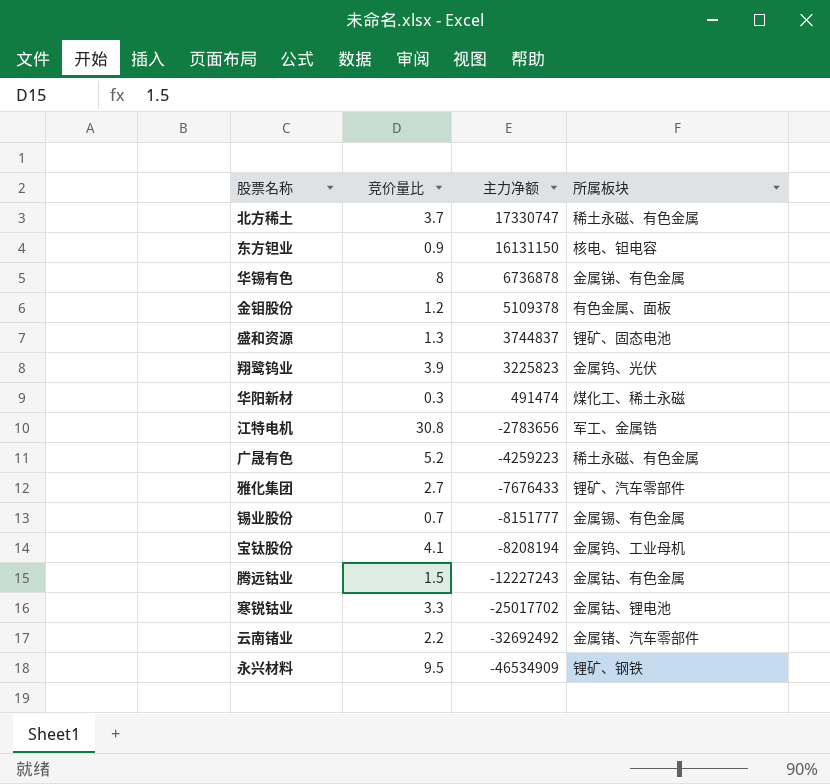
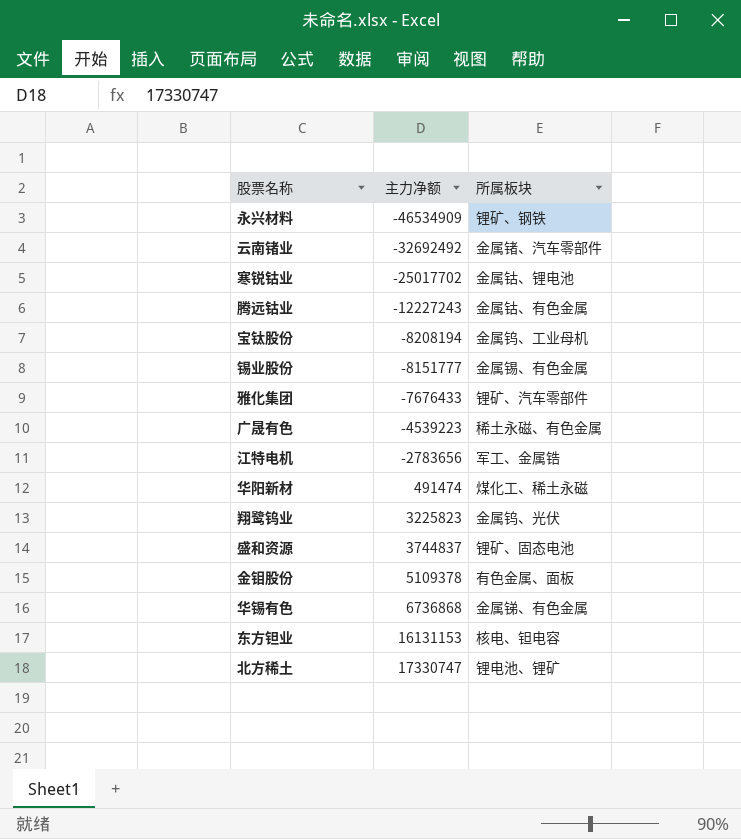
row order: 主力净额 descending -> 主力净额 ascending
column 竞价量比 | position: 2 -> none
广晟有色 | 主力净额: -4259223 -> -4539223
华锡有色 | 主力净额: 6736878 -> 6736868
东方钽业 | 主力净额: 16131150 -> 16131153
北方稀土 | 所属板块: 稀土永磁、有色金属 -> 锂电池、锂矿

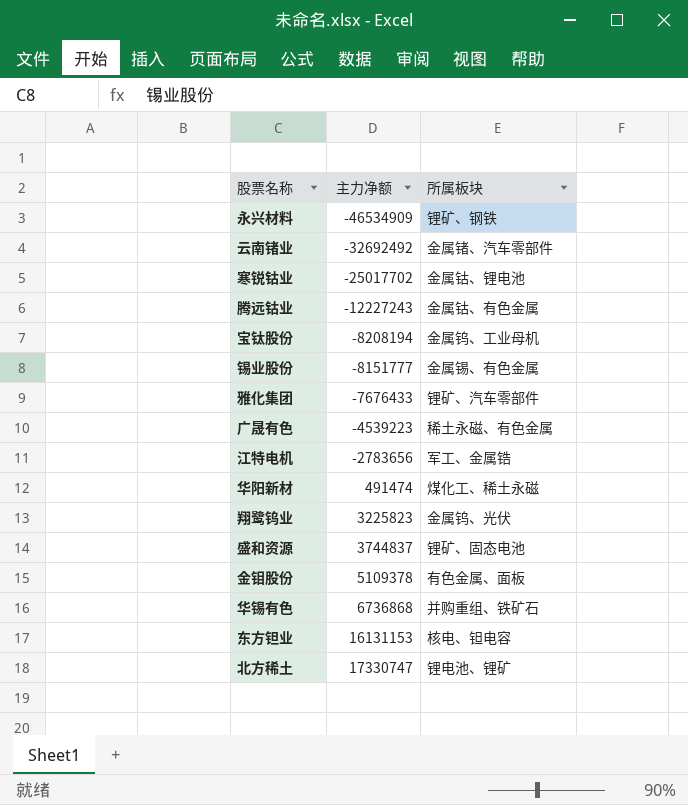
华锡有色 | 所属板块: 金属锑、有色金属 -> 并购重组、铁矿石

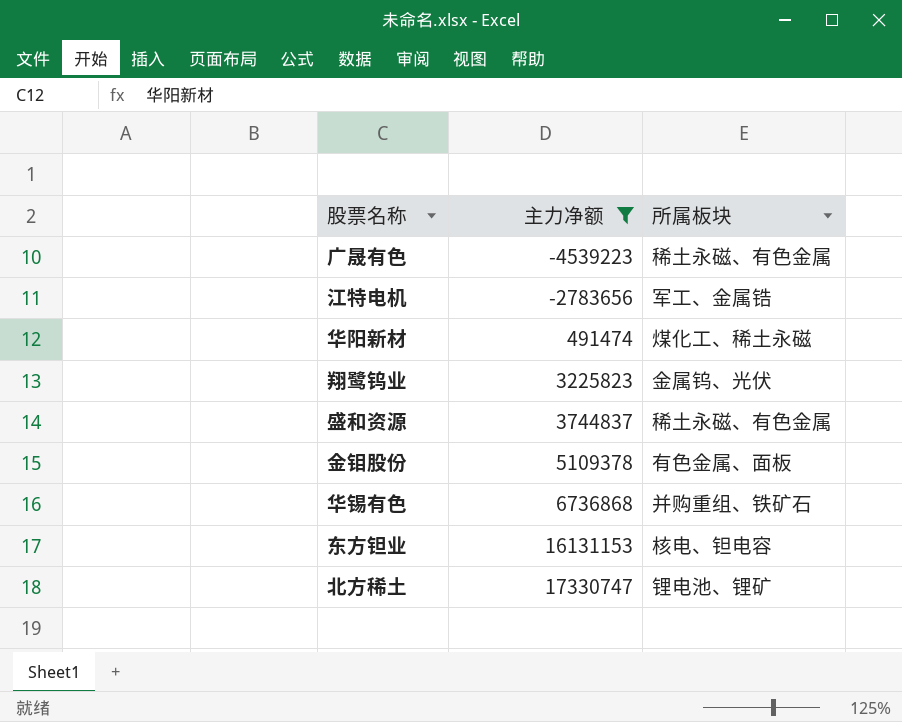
filter: none -> 主力净额 >= -4539223
盛和资源 | 所属板块: 锂矿、固态电池 -> 稀土永磁、有色金属

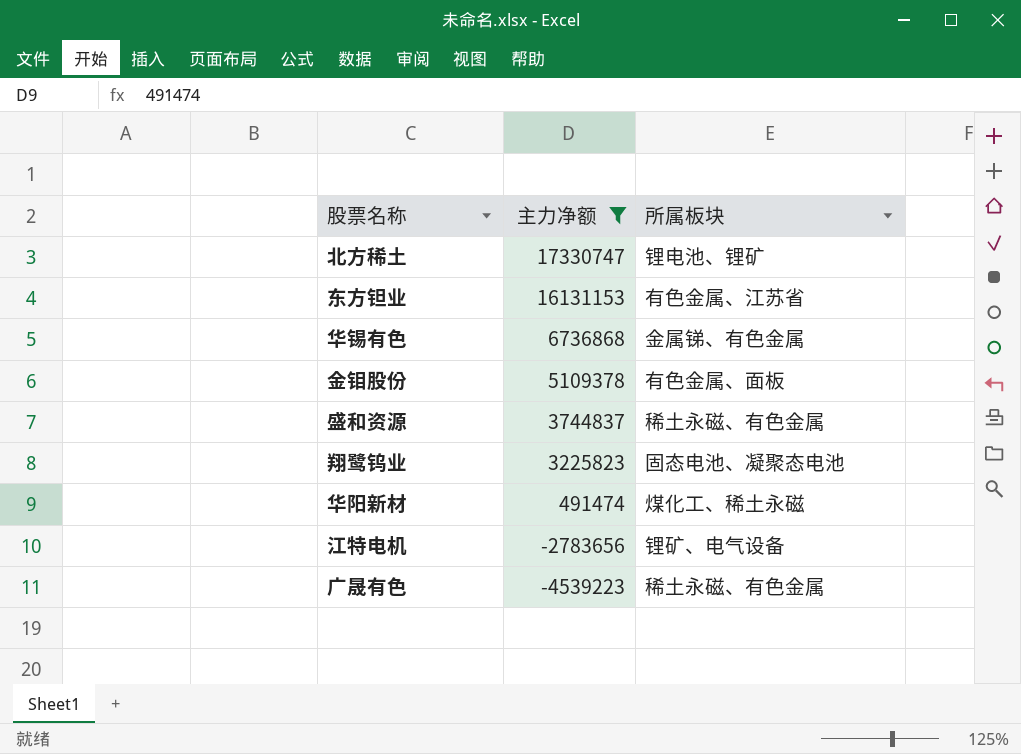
row order: 主力净额 ascending -> 主力净额 descending
东方钽业 | 所属板块: 核电、钽电容 -> 有色金属、江苏省
华锡有色 | 所属板块: 并购重组、铁矿石 -> 金属锑、有色金属
翔鹭钨业 | 所属板块: 金属钨、光伏 -> 固态电池、凝聚态电池
江特电机 | 所属板块: 军工、金属锆 -> 锂矿、电气设备

